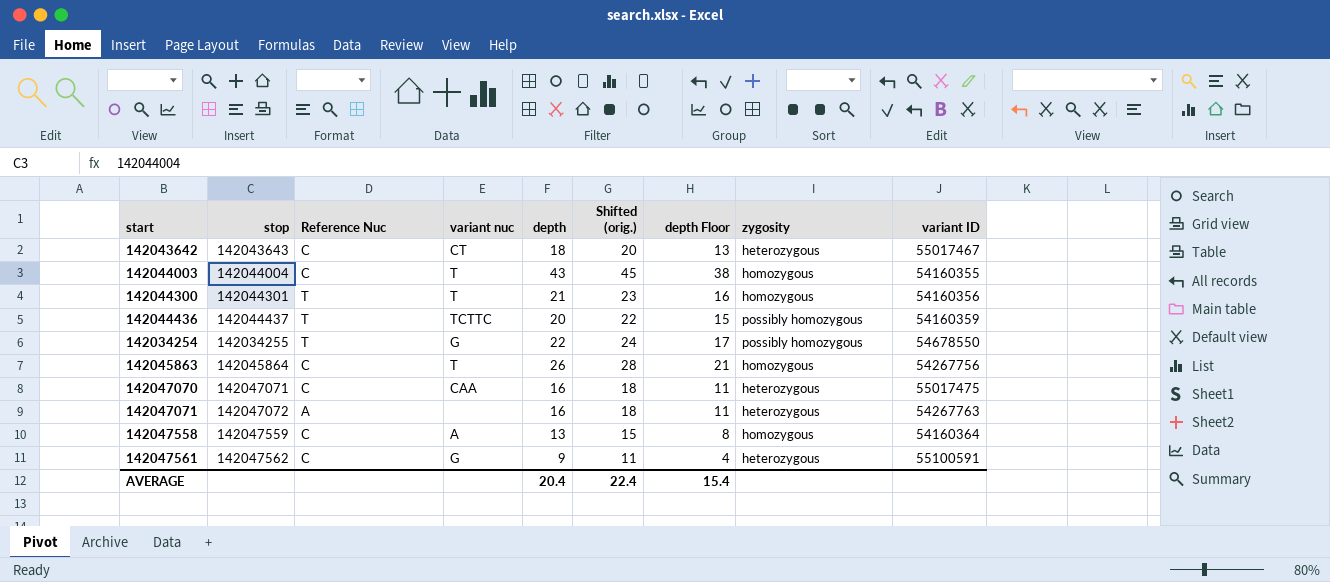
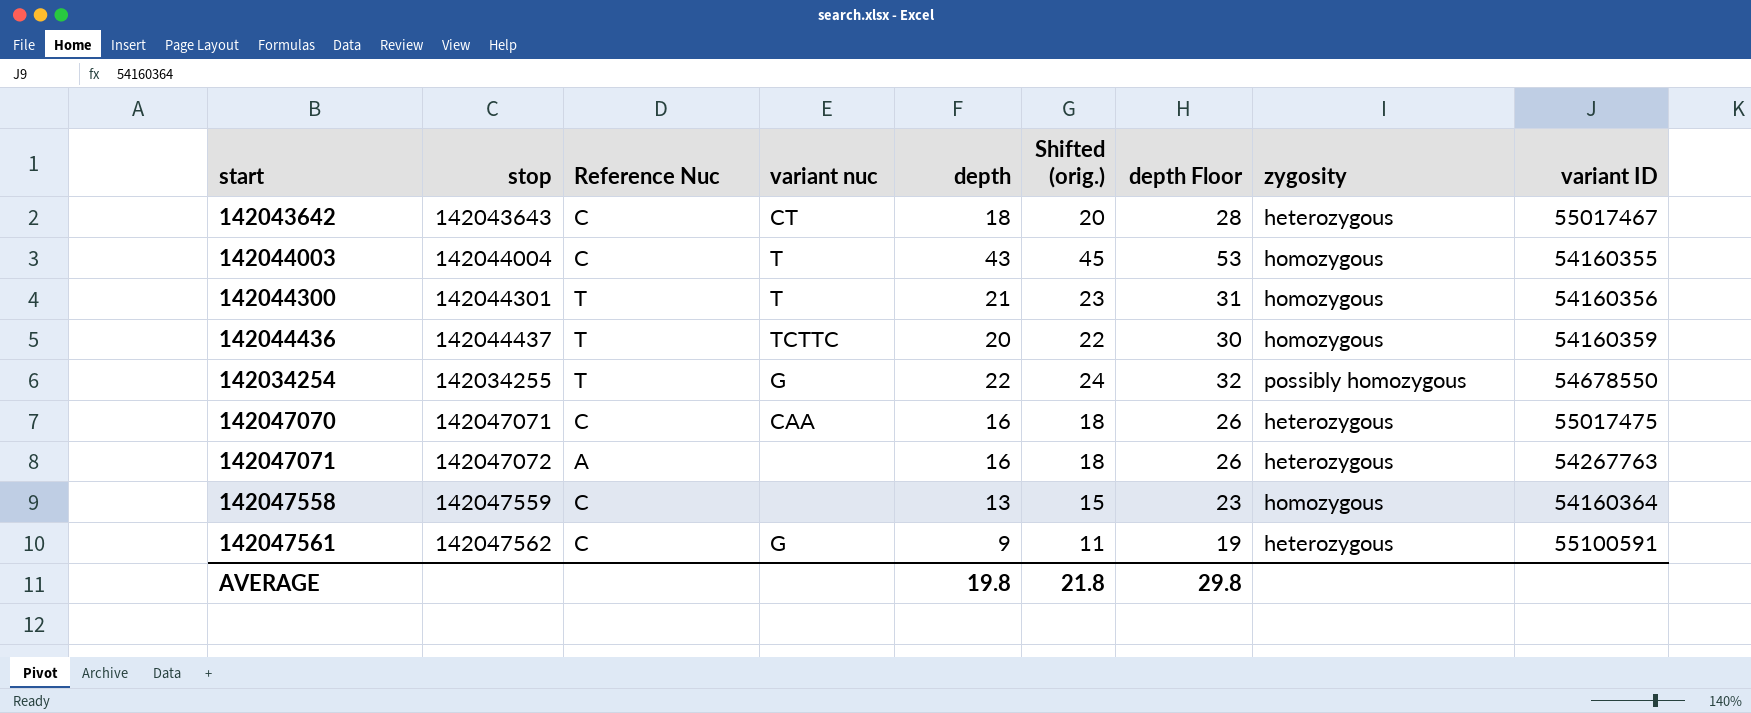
column depth Floor | formula: [depth] - 5 -> [depth] + 10
row 142045863: 142045864 | C | T | 26 | 28 | 21 | homozygous | 54267756 -> none
142044436 | zygosity: possibly homozygous -> homozygous
142047558 | variant nuc: A -> none
AVERAGE | depth: 20.4 -> 19.8
AVERAGE | Shifted (orig.): 22.4 -> 21.8
AVERAGE | depth Floor: 15.4 -> 29.8

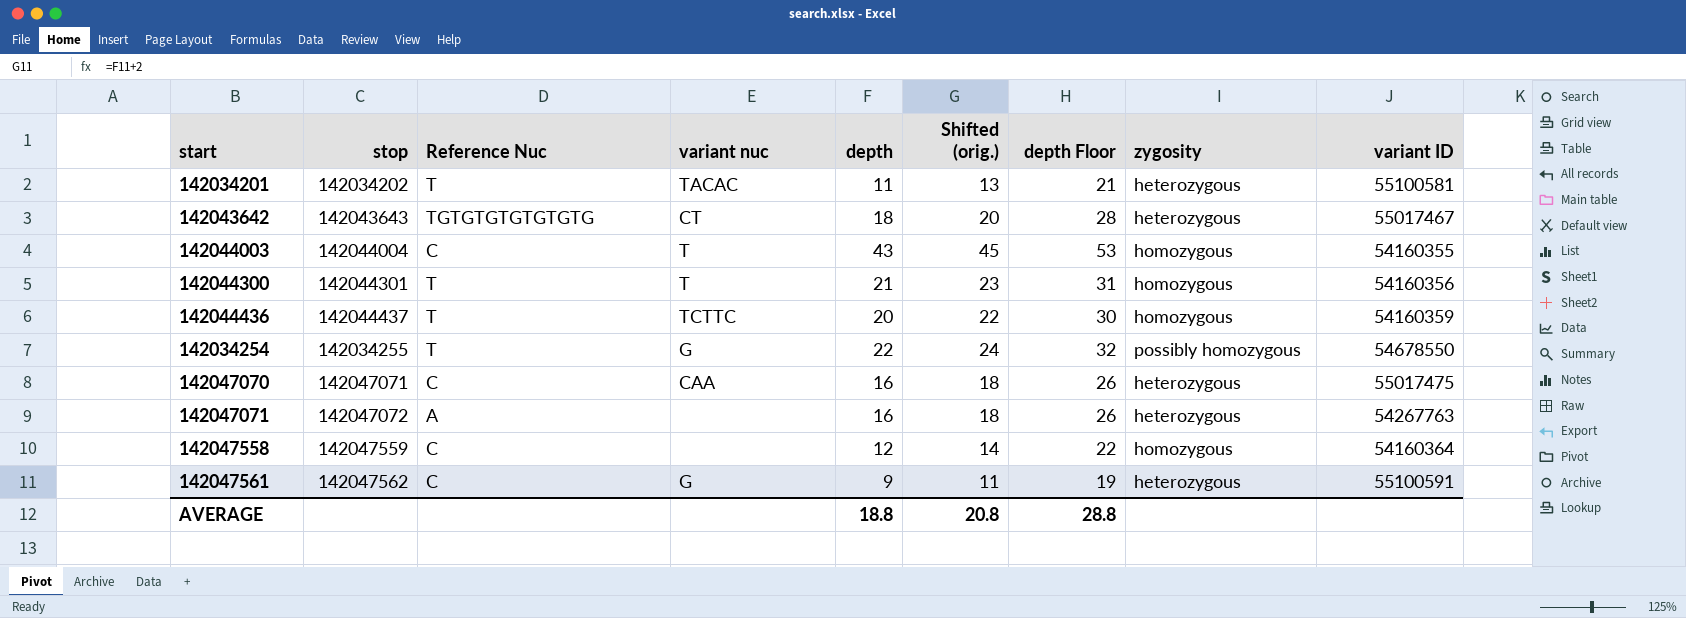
row 142034201: none -> 142034202 | T | TACAC | 11 | 13 | 21 | heterozygous | 55100581
142043642 | Reference Nuc: C -> TGTGTGTGTGTGTG
142047558 | depth: 13 -> 12
142047558 | Shifted (orig.): 15 -> 14
142047558 | depth Floor: 23 -> 22
AVERAGE | depth: 19.8 -> 18.8
AVERAGE | Shifted (orig.): 21.8 -> 20.8
AVERAGE | depth Floor: 29.8 -> 28.8

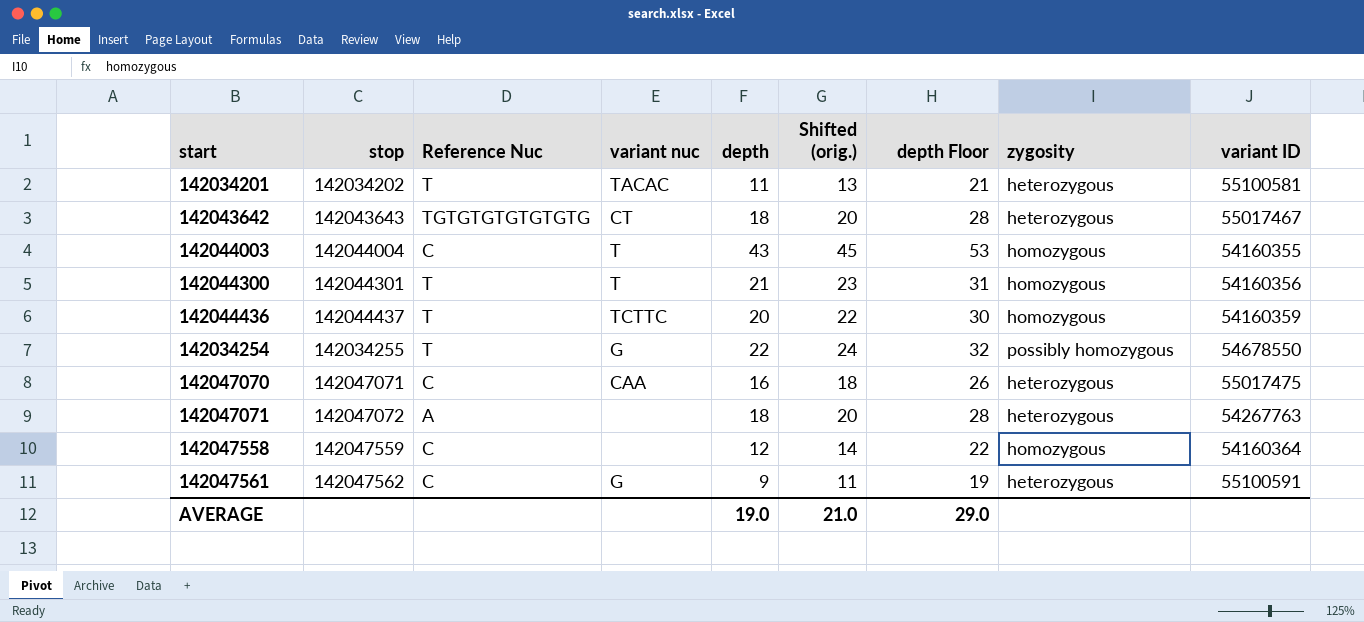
142047071 | depth: 16 -> 18
142047071 | Shifted (orig.): 18 -> 20
142047071 | depth Floor: 26 -> 28
AVERAGE | depth: 18.8 -> 19.0
AVERAGE | Shifted (orig.): 20.8 -> 21.0
AVERAGE | depth Floor: 28.8 -> 29.0

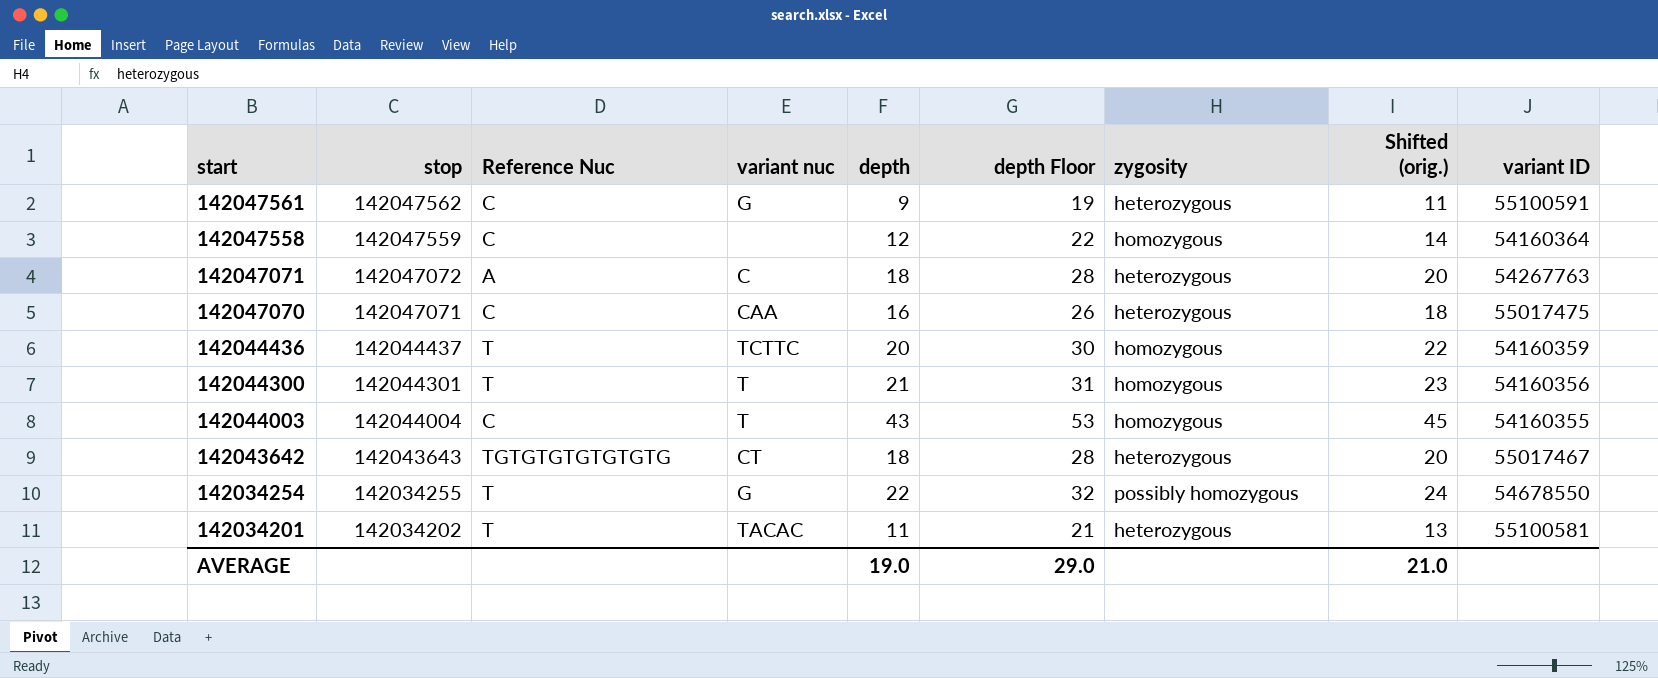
row order: none -> start descending
column Shifted (orig.) | position: 6 -> 8
142047071 | variant nuc: none -> C

